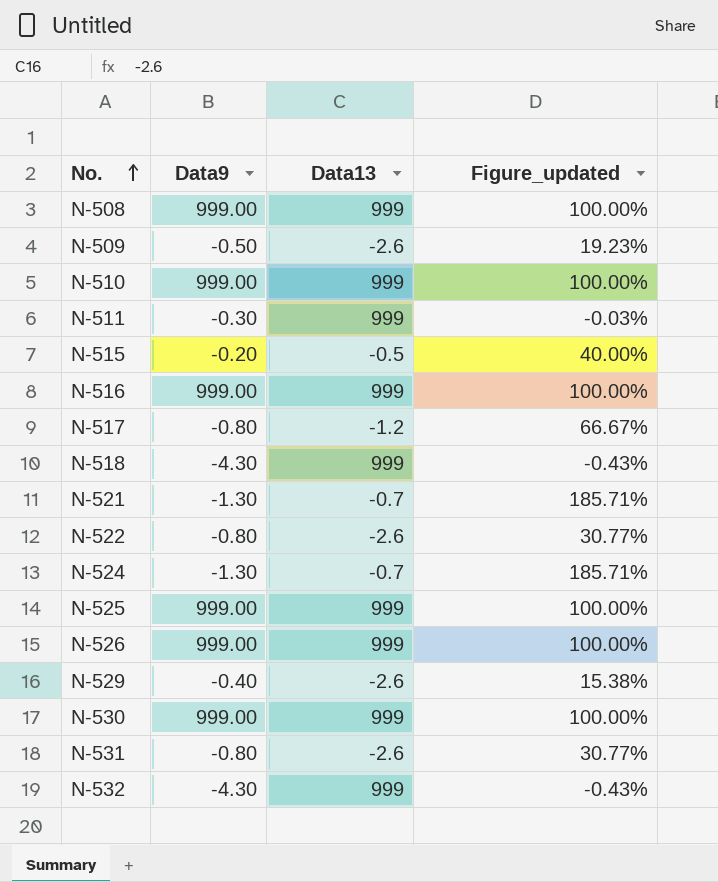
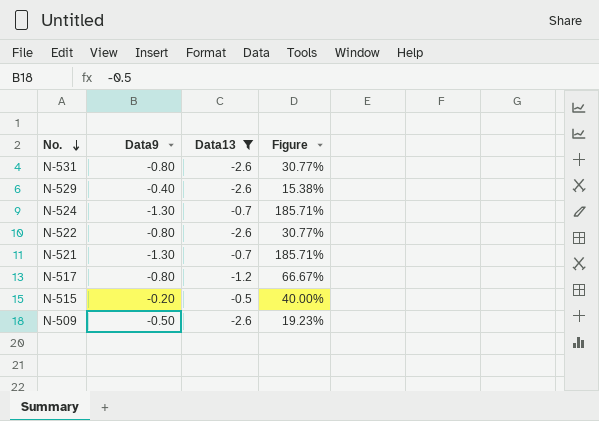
filter: none -> Data13 != 999
row order: No. ascending -> No. descending
column name: Figure_updated -> Figure

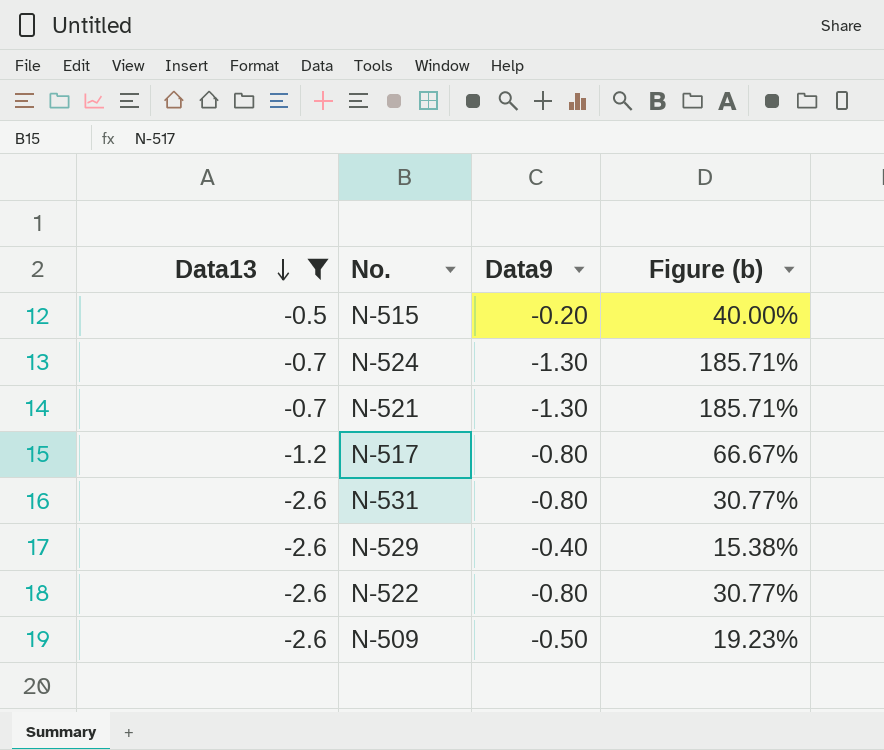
row order: No. descending -> Data13 descending
column Data13 | position: 3 -> 1
column name: Figure -> Figure (b)

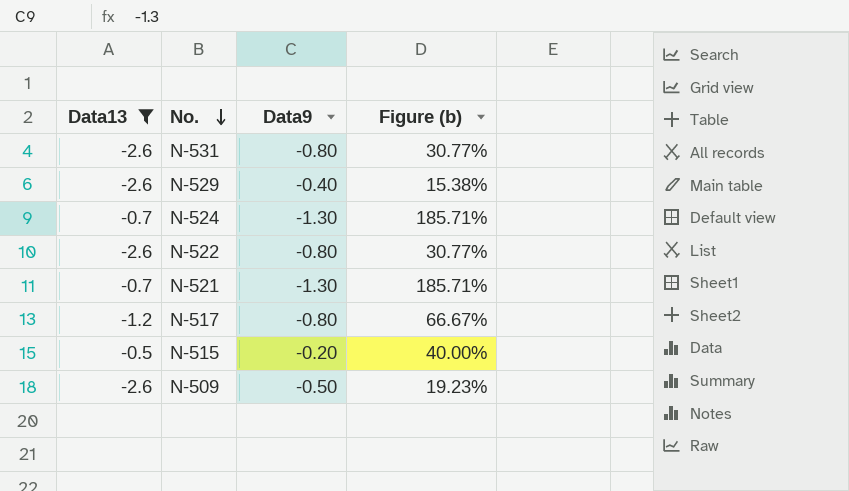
row order: Data13 descending -> No. descending

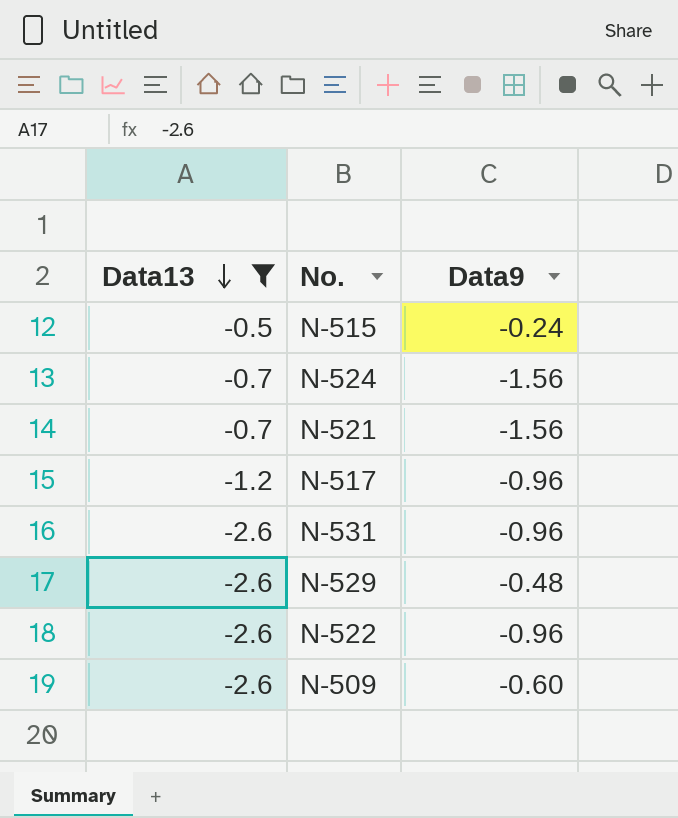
row order: No. descending -> Data13 descending
column Figure (b) | formula: [Data9] / [Data13] -> none
N-515 | Data9: -0.20 -> -0.24
N-524 | Data9: -1.30 -> -1.56
N-521 | Data9: -1.30 -> -1.56
N-517 | Data9: -0.80 -> -0.96
N-531 | Data9: -0.80 -> -0.96
N-529 | Data9: -0.40 -> -0.48
N-522 | Data9: -0.80 -> -0.96
N-509 | Data9: -0.50 -> -0.60

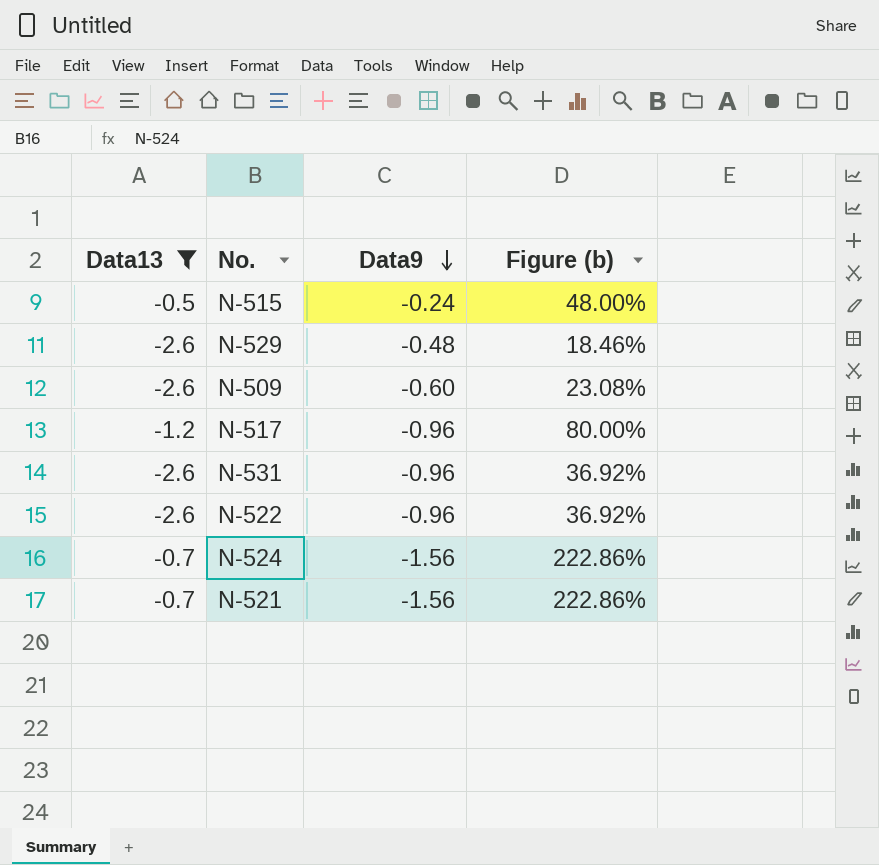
row order: Data13 descending -> Data9 descending
column Figure (b) | formula: none -> [Data9] / [Data13]

